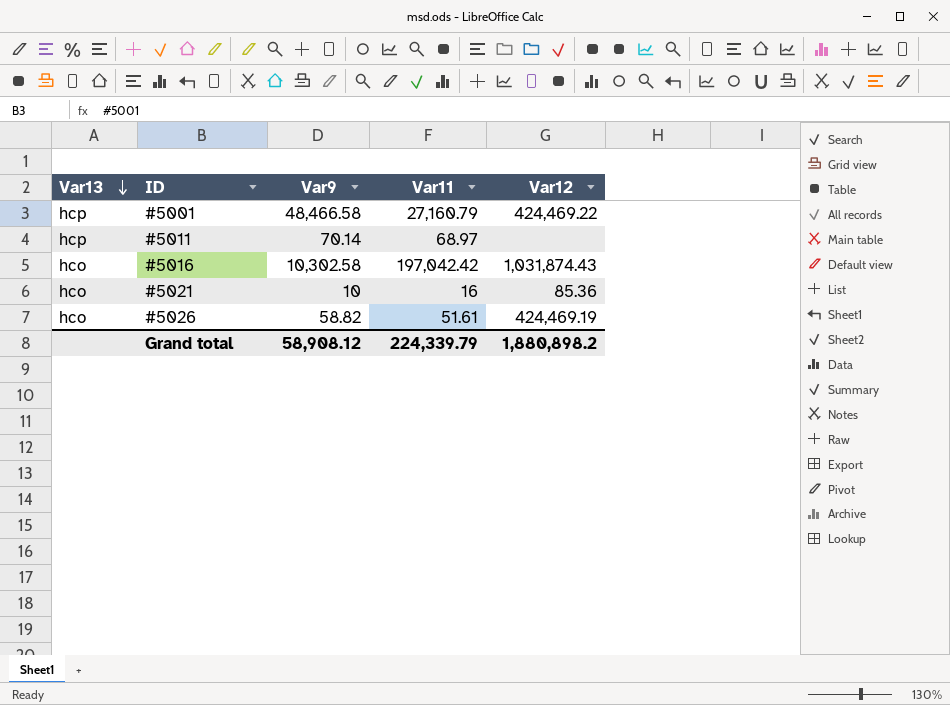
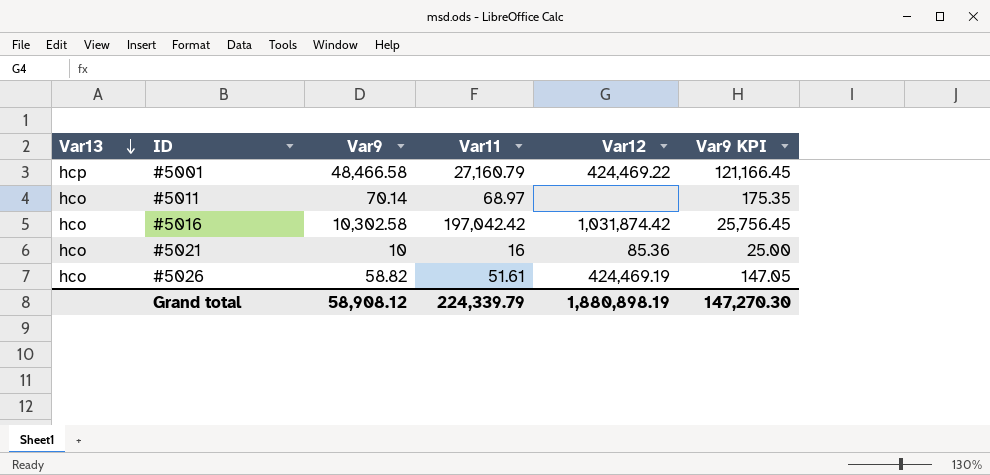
column Var9 KPI | formula: none -> [Var9] * 2.5
#5011 | Var13: hcp -> hco
#5016 | Var12: 1,031,874.43 -> 1,031,874.42
Grand total | Var12: 1,880,898.2 -> 1,880,898.19

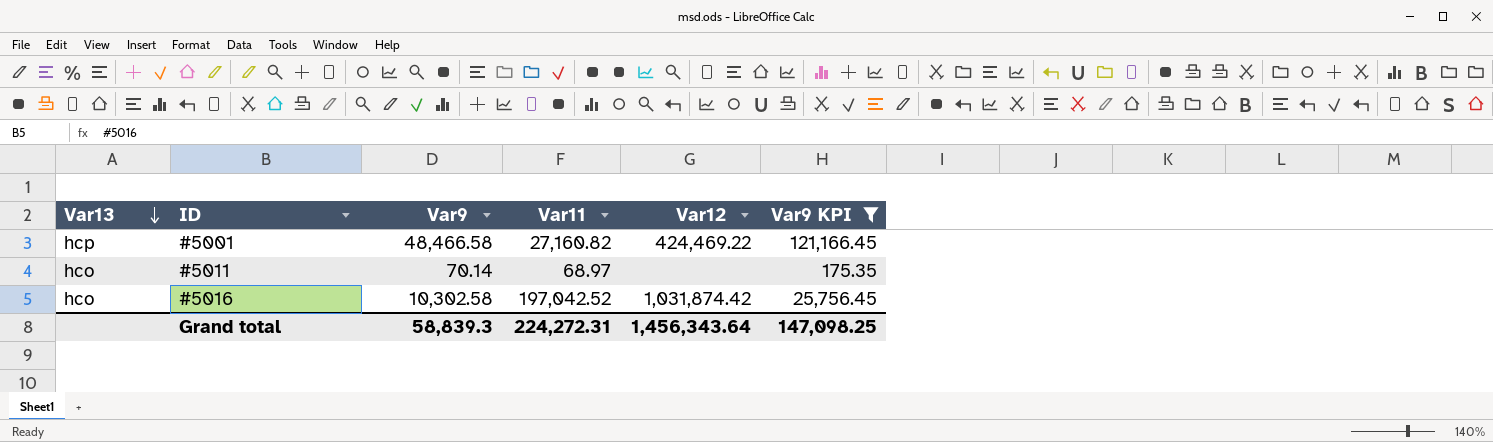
filter: none -> Var9 KPI >= 175.35
#5001 | Var11: 27,160.79 -> 27,160.82
#5016 | Var11: 197,042.42 -> 197,042.52
Grand total | Var9: 58,908.12 -> 58,839.3
Grand total | Var11: 224,339.79 -> 224,272.31
Grand total | Var12: 1,880,898.19 -> 1,456,343.64
Grand total | Var9 KPI: 147,270.30 -> 147,098.25

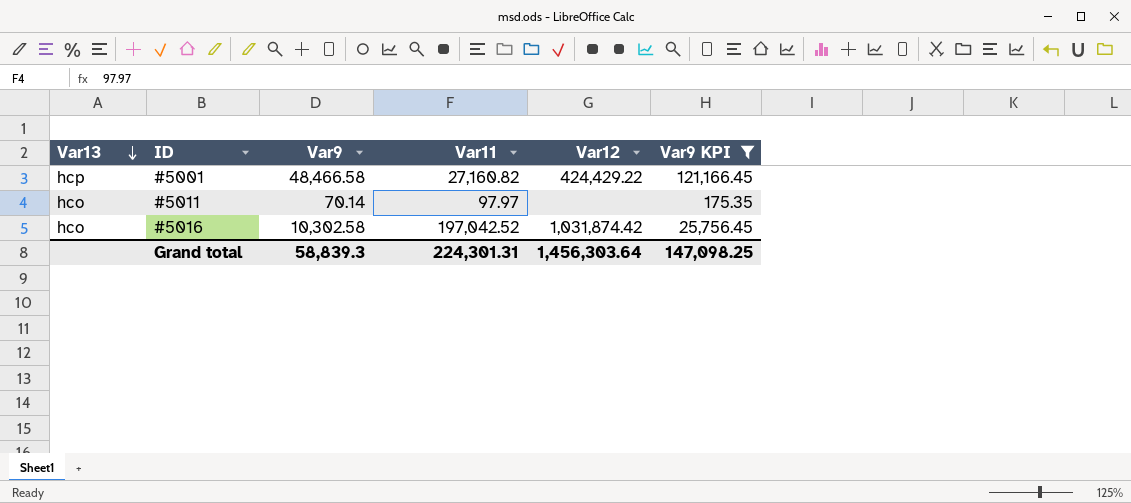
#5001 | Var12: 424,469.22 -> 424,429.22
#5011 | Var11: 68.97 -> 97.97
Grand total | Var11: 224,272.31 -> 224,301.31
Grand total | Var12: 1,456,343.64 -> 1,456,303.64

